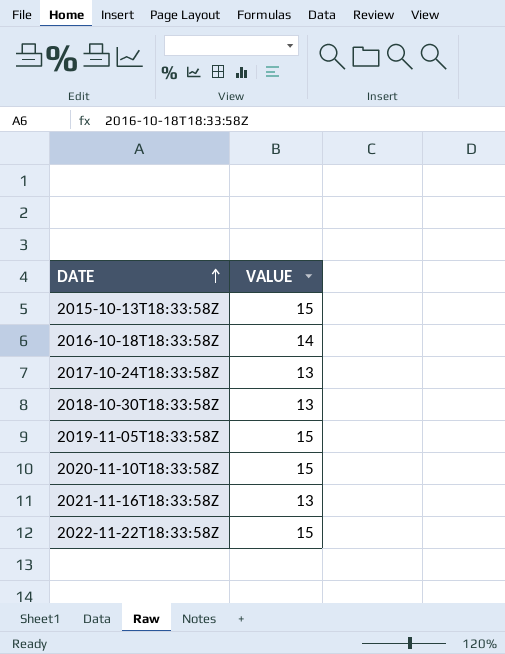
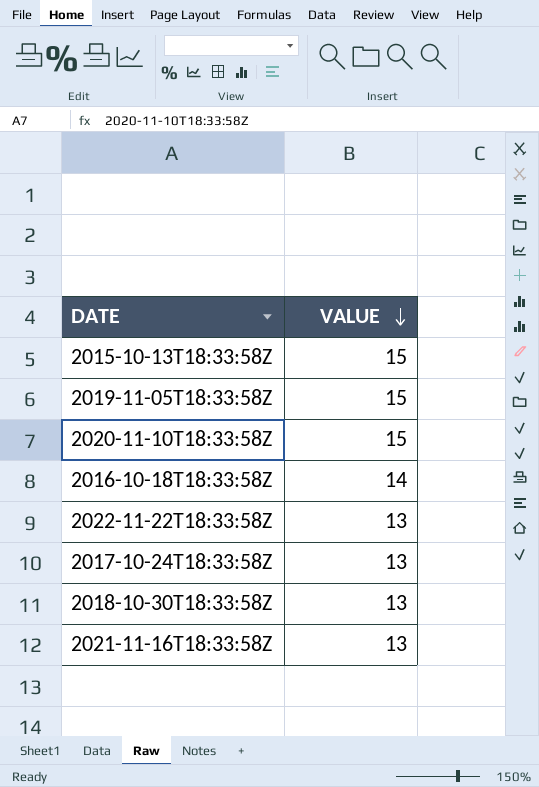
row order: DATE ascending -> VALUE descending
2022-11-22T18:33:58Z | VALUE: 15 -> 13

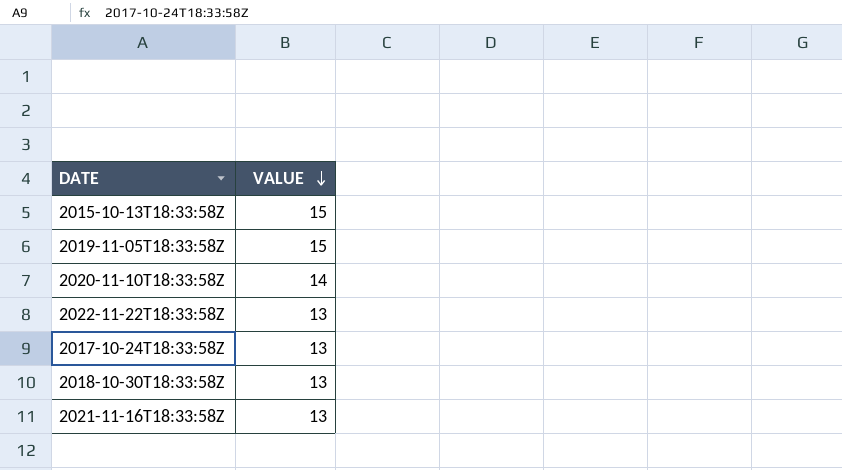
row 2016-10-18T18:33:58Z: 14 -> none
2020-11-10T18:33:58Z | VALUE: 15 -> 14

